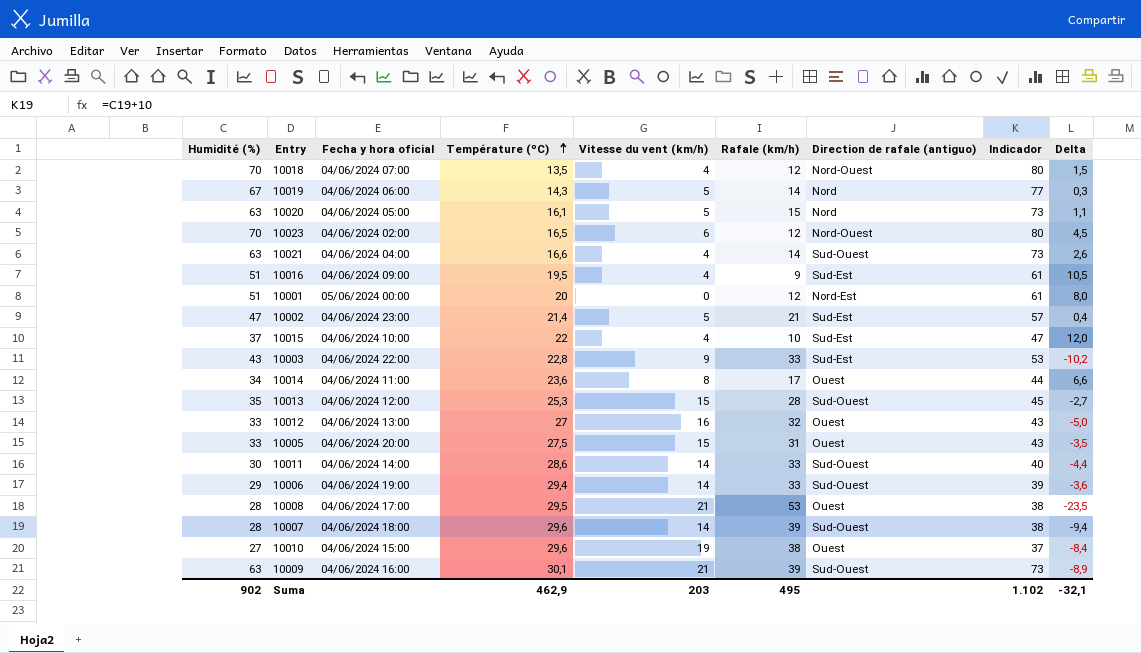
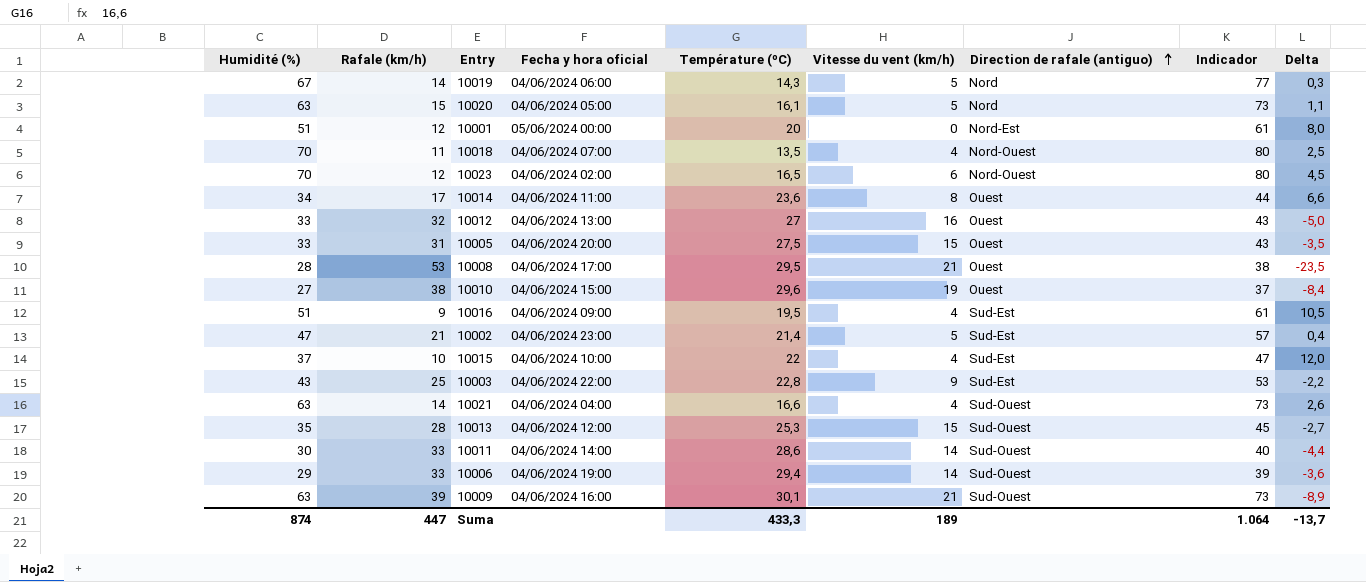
row order: Température (ºC) ascending -> Direction de rafale (antiguo) ascending
column Rafale (km/h) | position: 6 -> 2
row 10007: 28 | 04/06/2024 18:00 | 29,6 | 14 | 39 | Sud-Ouest | 38 | -9,4 -> none
10018 | Rafale (km/h): 12 -> 11
10018 | Delta: 1,5 -> 2,5
10003 | Rafale (km/h): 33 -> 25
10003 | Delta: -10,2 -> -2,2
Suma | Humidité (%): 902 -> 874
Suma | Rafale (km/h): 495 -> 447
Suma | Température (ºC): 462,9 -> 433,3
Suma | Vitesse du vent (km/h): 203 -> 189
Suma | Indicador: 1.102 -> 1.064
Suma | Delta: -32,1 -> -13,7

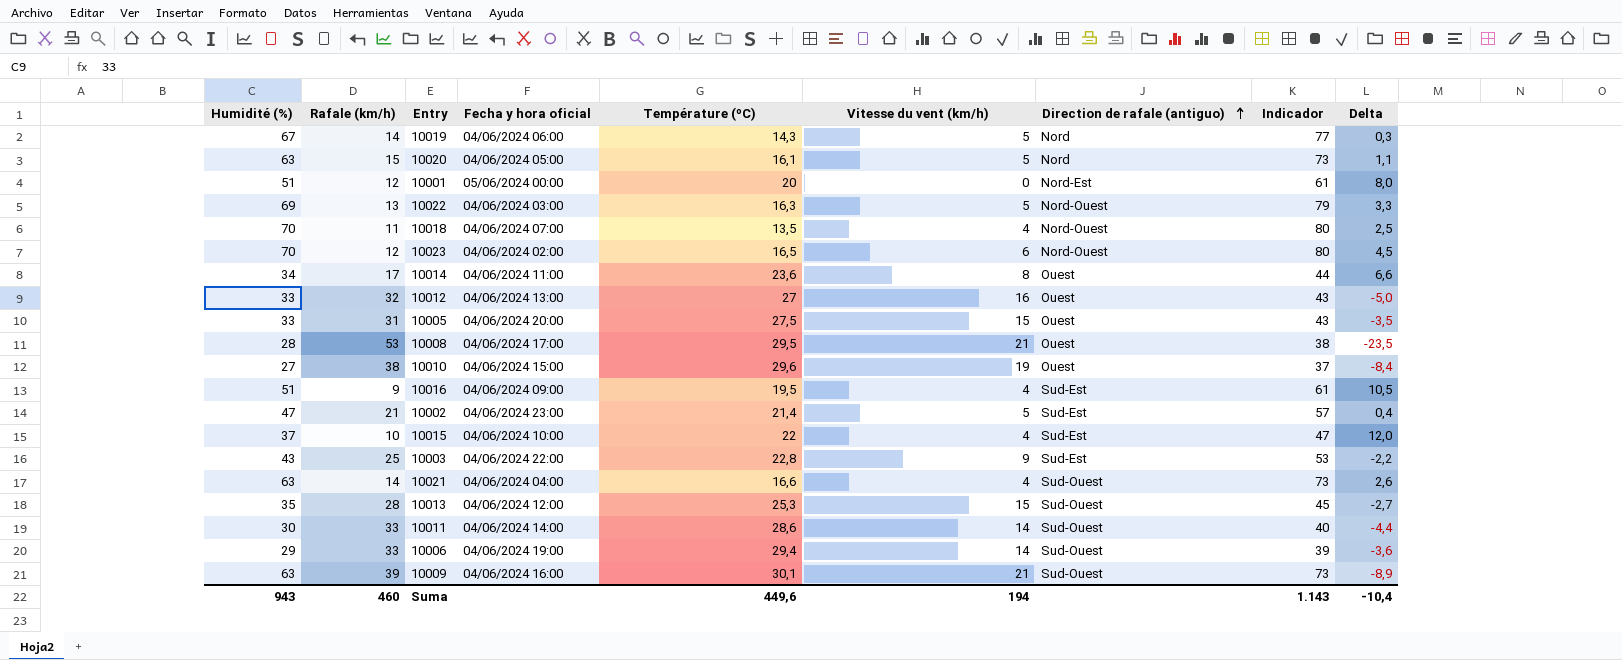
row 10022: none -> 69 | 13 | 04/06/2024 03:00 | 16,3 | 5 | Nord-Ouest | 79 | 3,3
Suma | Humidité (%): 874 -> 943
Suma | Rafale (km/h): 447 -> 460
Suma | Température (ºC): 433,3 -> 449,6
Suma | Vitesse du vent (km/h): 189 -> 194
Suma | Indicador: 1.064 -> 1.143
Suma | Delta: -13,7 -> -10,4

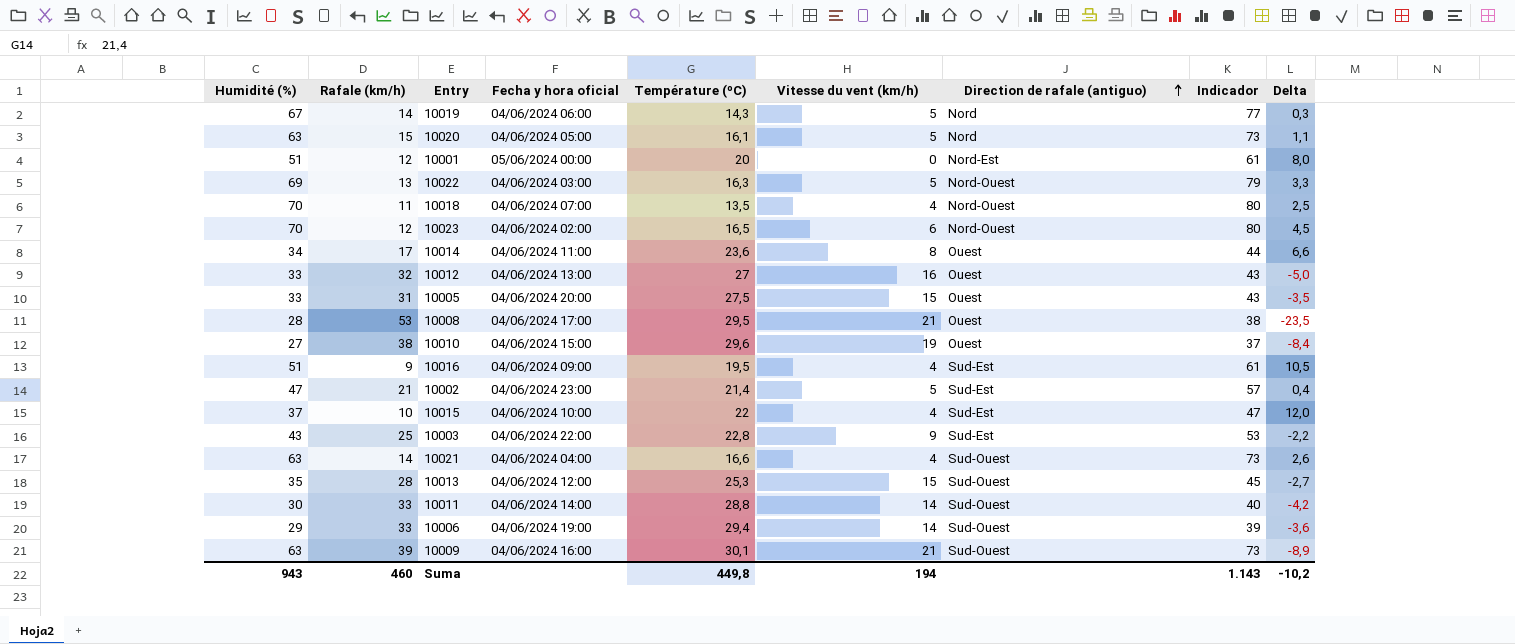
10011 | Température (ºC): 28,6 -> 28,8
10011 | Delta: -4,4 -> -4,2
Suma | Température (ºC): 449,6 -> 449,8
Suma | Delta: -10,4 -> -10,2

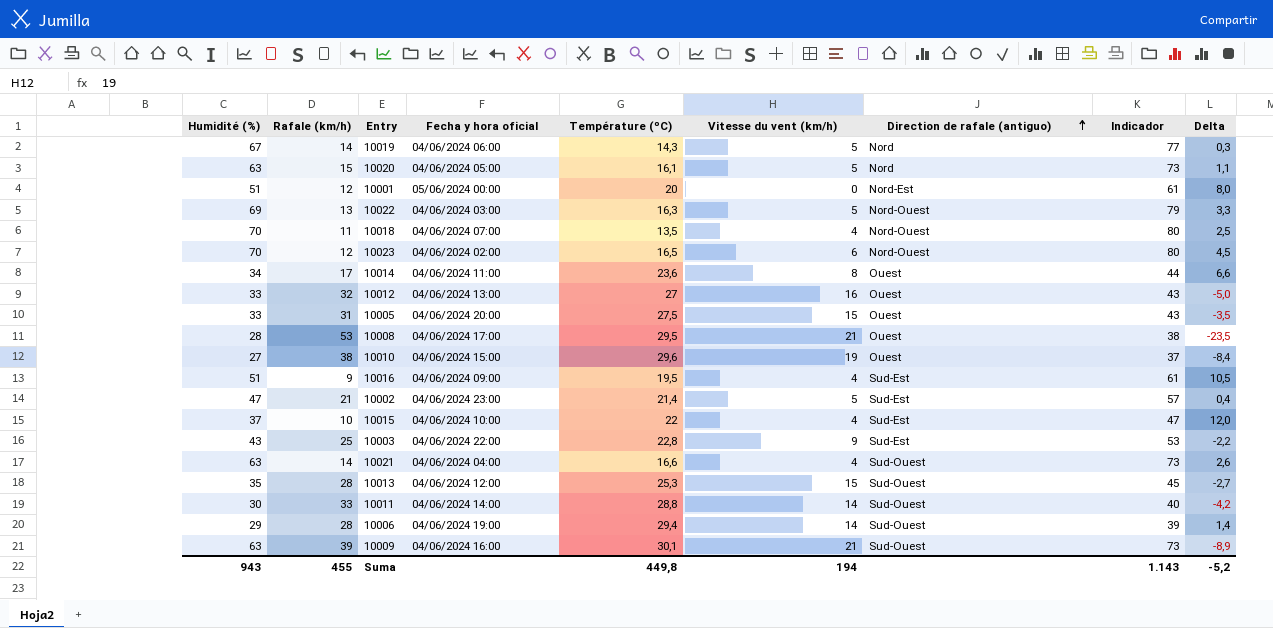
10006 | Rafale (km/h): 33 -> 28
10006 | Delta: -3,6 -> 1,4
Suma | Rafale (km/h): 460 -> 455
Suma | Delta: -10,2 -> -5,2

